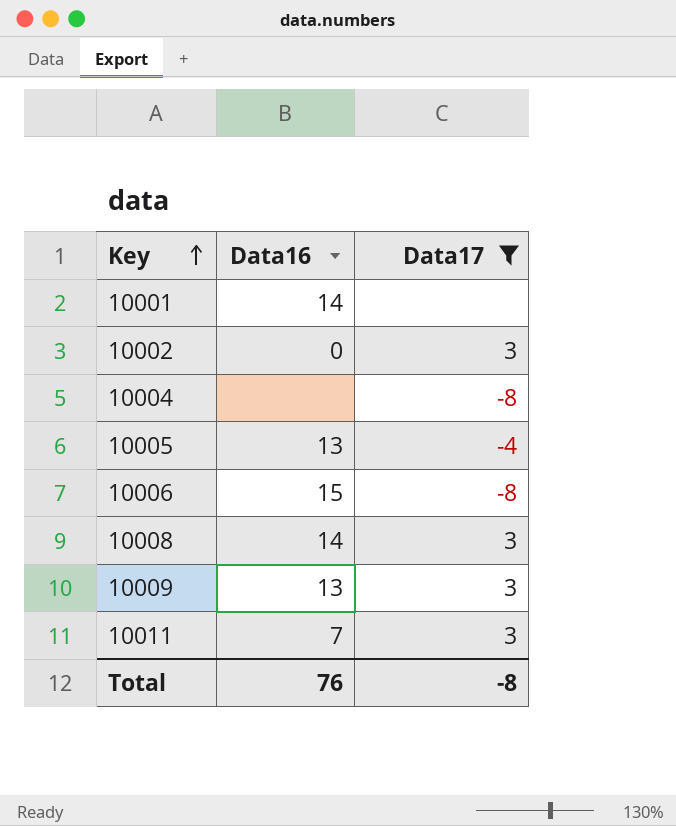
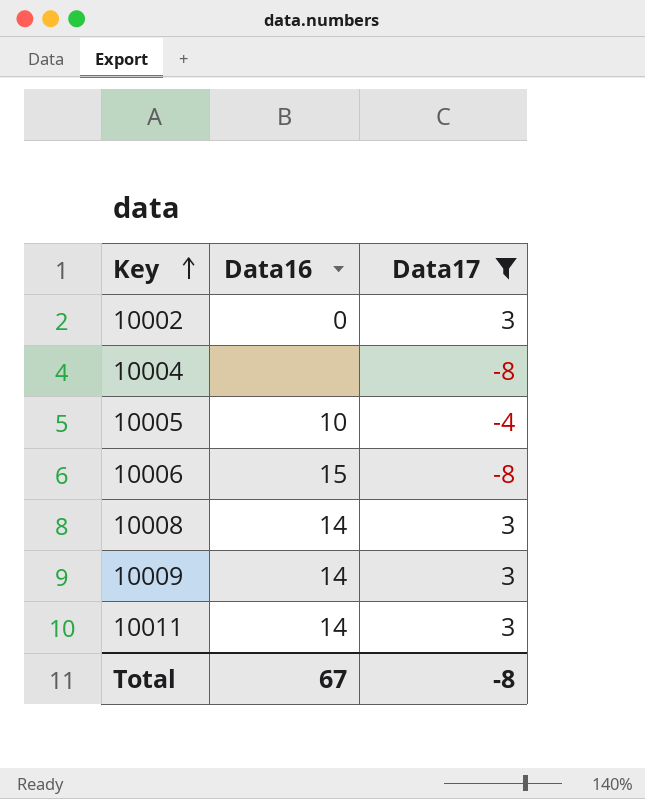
row 10001: 14 | none -> none
10005 | Data16: 13 -> 10
10009 | Data16: 13 -> 14
10011 | Data16: 7 -> 14
Total | Data16: 76 -> 67

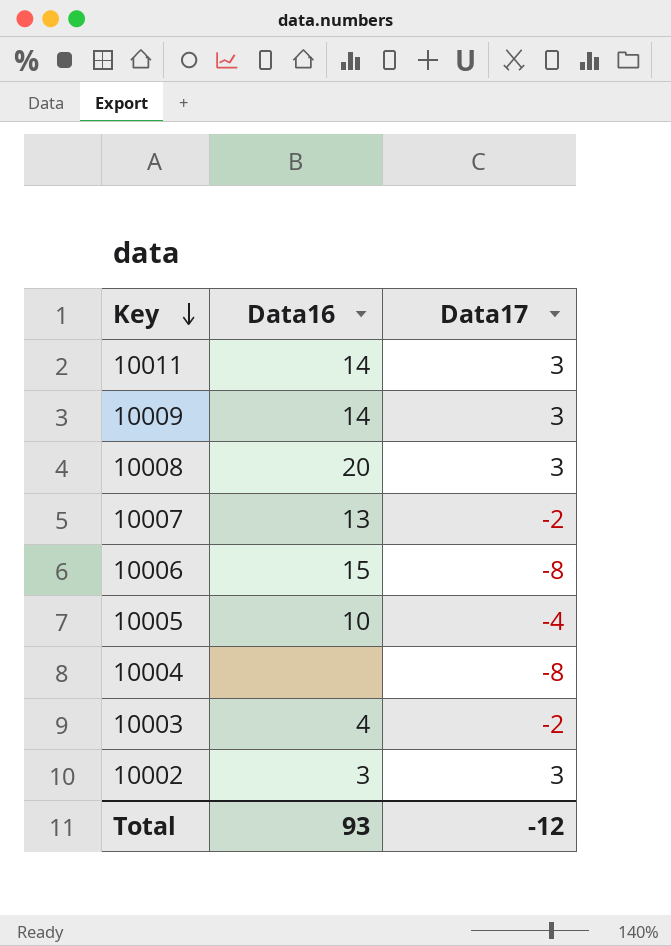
filter: Data17 != -2 -> none
row order: Key ascending -> Key descending
10008 | Data16: 14 -> 20
10002 | Data16: 0 -> 3
Total | Data16: 67 -> 93
Total | Data17: -8 -> -12

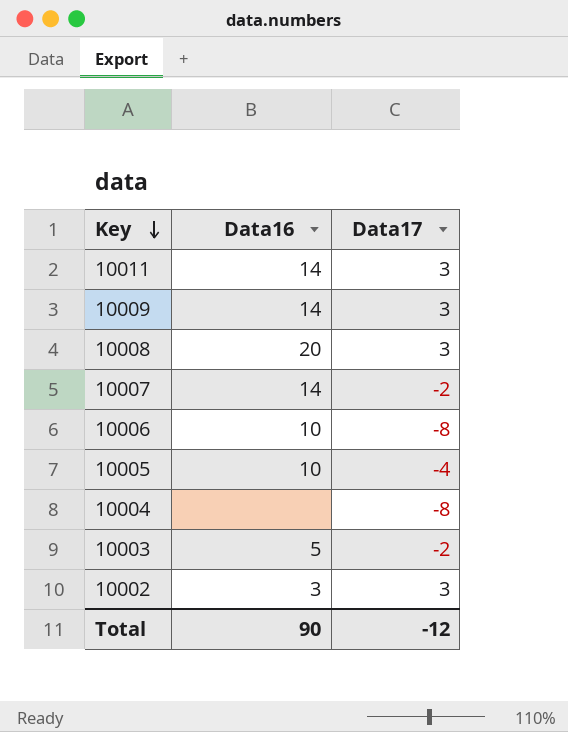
10007 | Data16: 13 -> 14
10006 | Data16: 15 -> 10
10003 | Data16: 4 -> 5
Total | Data16: 93 -> 90

